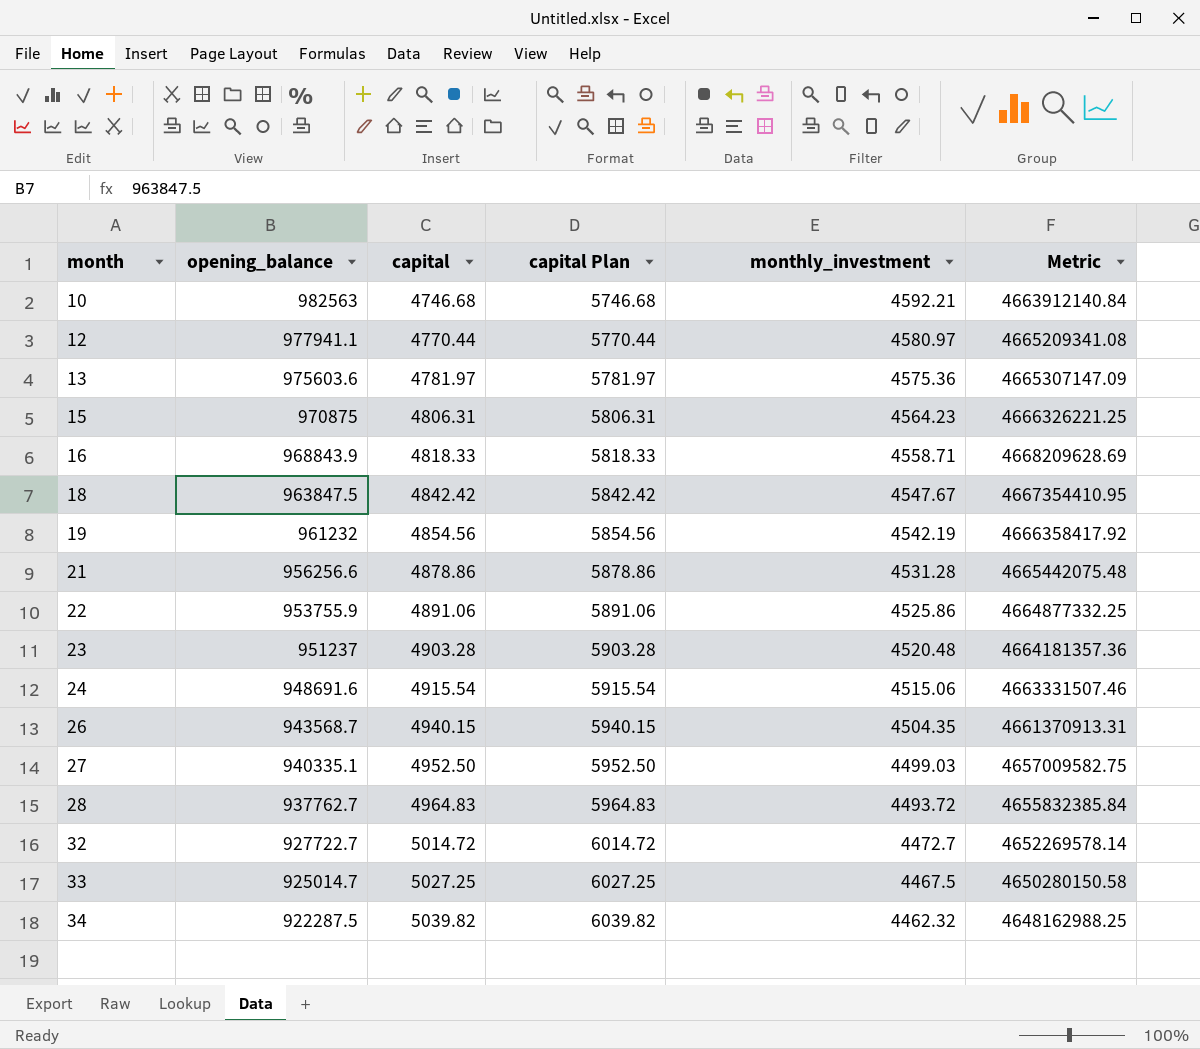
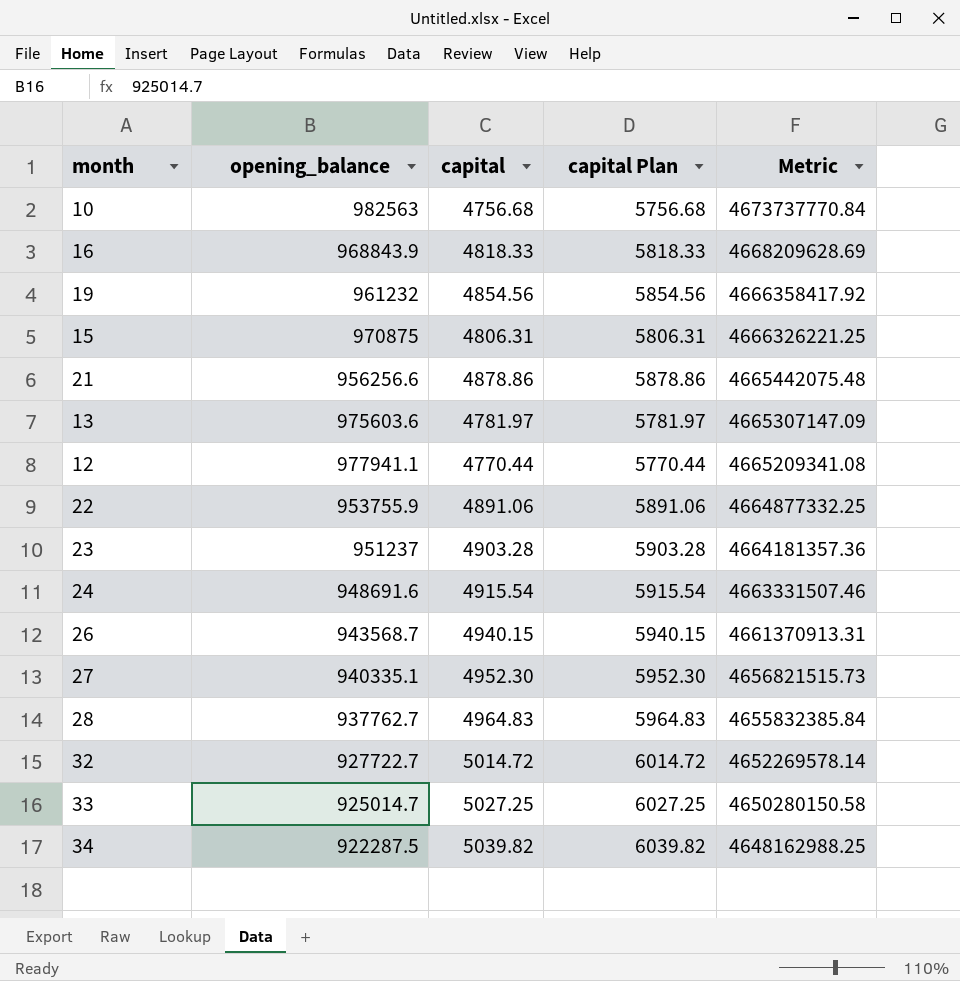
row order: month ascending -> Metric descending
column monthly_investment | position: 5 -> none
row 18: 963847.5 | 4842.42 | 5842.42 | 4547.67 | 4667354410.95 -> none
10 | capital: 4746.68 -> 4756.68
10 | capital Plan: 5746.68 -> 5756.68
10 | Metric: 4663912140.84 -> 4673737770.84
27 | capital: 4952.50 -> 4952.30
27 | capital Plan: 5952.50 -> 5952.30
27 | Metric: 4657009582.75 -> 4656821515.73

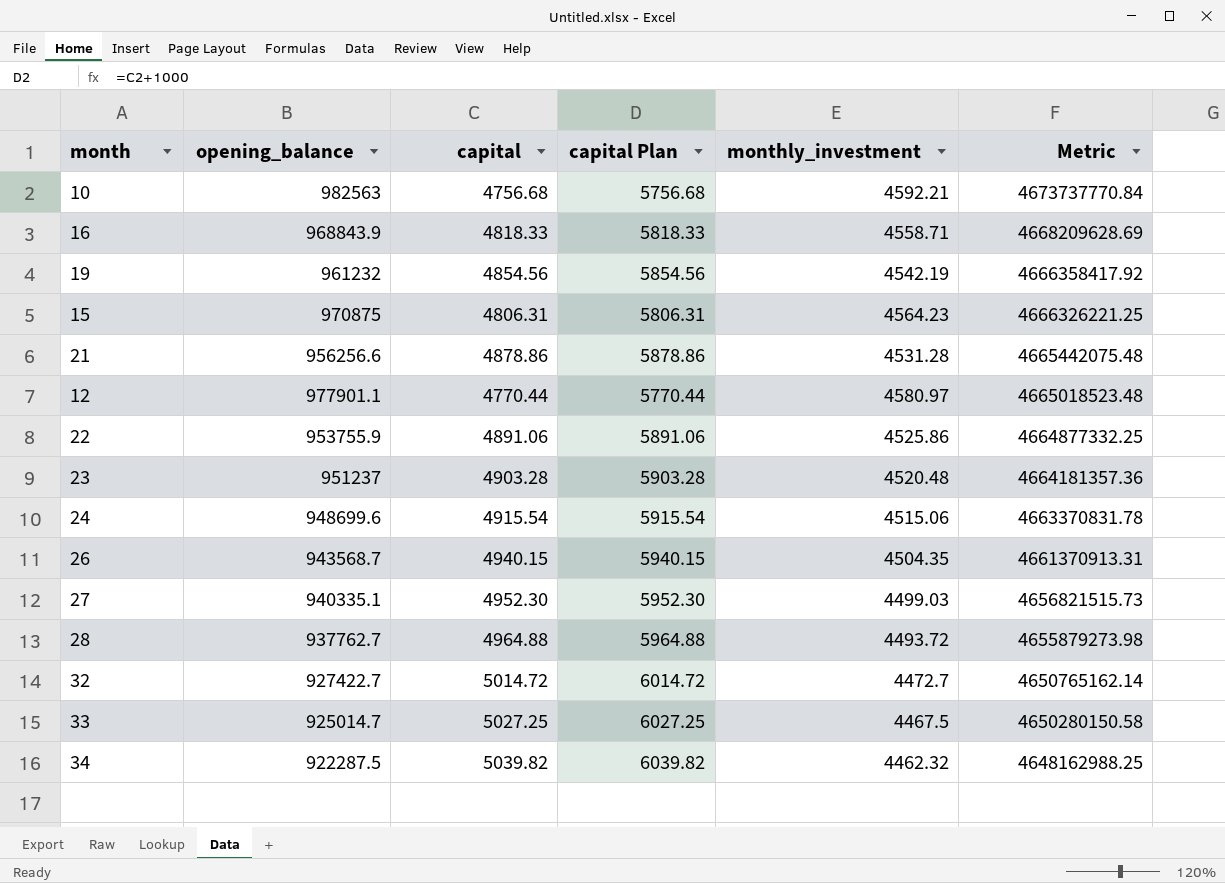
column monthly_investment | position: none -> 5
row 13: 975603.6 | 4781.97 | 5781.97 | 4665307147.09 -> none
12 | opening_balance: 977941.1 -> 977901.1
12 | Metric: 4665209341.08 -> 4665018523.48
24 | opening_balance: 948691.6 -> 948699.6
24 | Metric: 4663331507.46 -> 4663370831.78
28 | capital: 4964.83 -> 4964.88
28 | capital Plan: 5964.83 -> 5964.88
28 | Metric: 4655832385.84 -> 4655879273.98
32 | opening_balance: 927722.7 -> 927422.7
32 | Metric: 4652269578.14 -> 4650765162.14

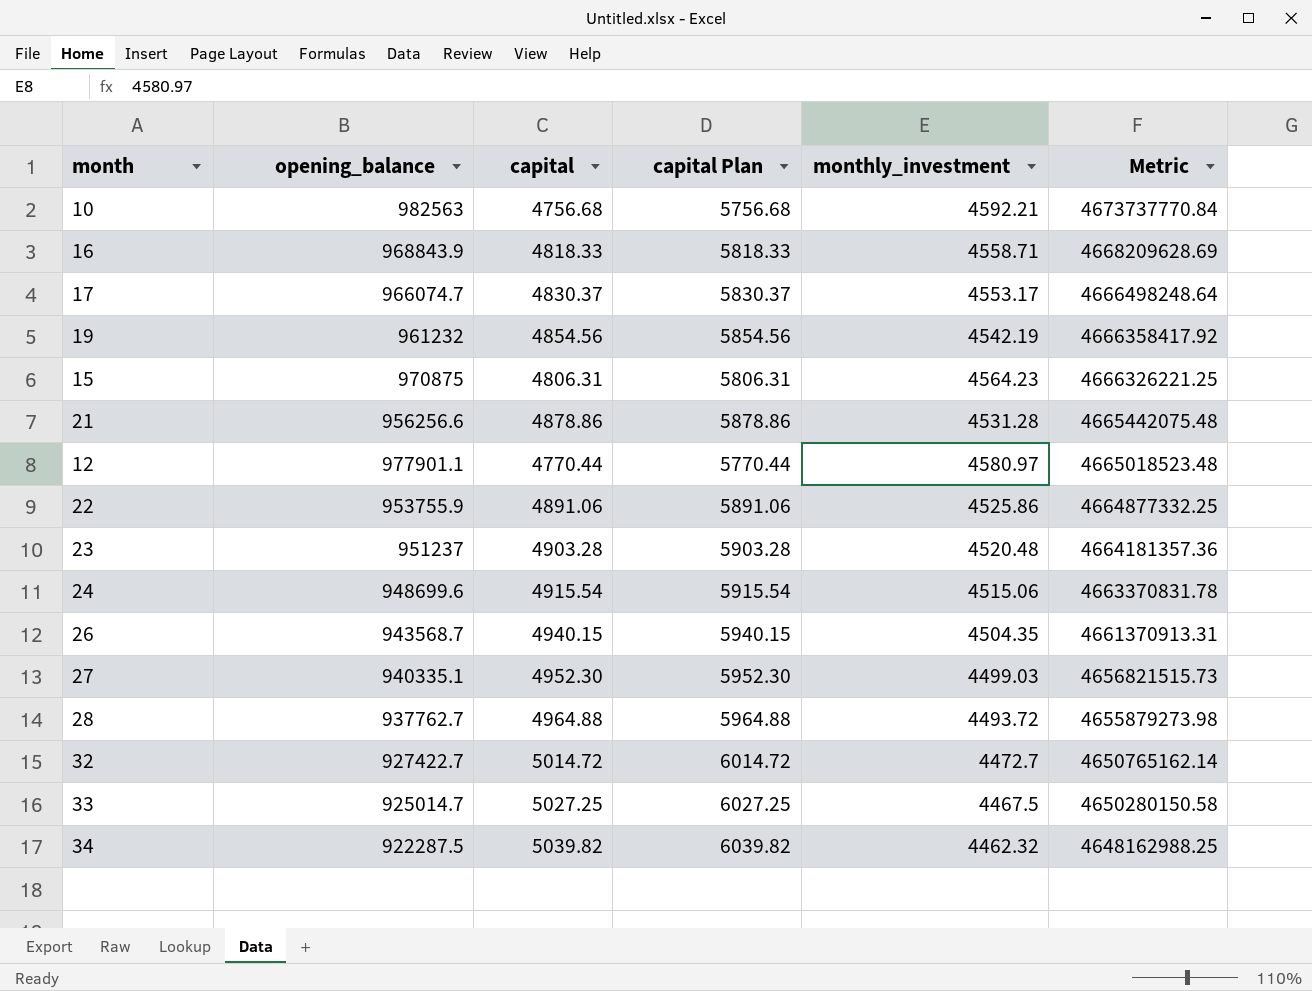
row 17: none -> 966074.7 | 4830.37 | 5830.37 | 4553.17 | 4666498248.64

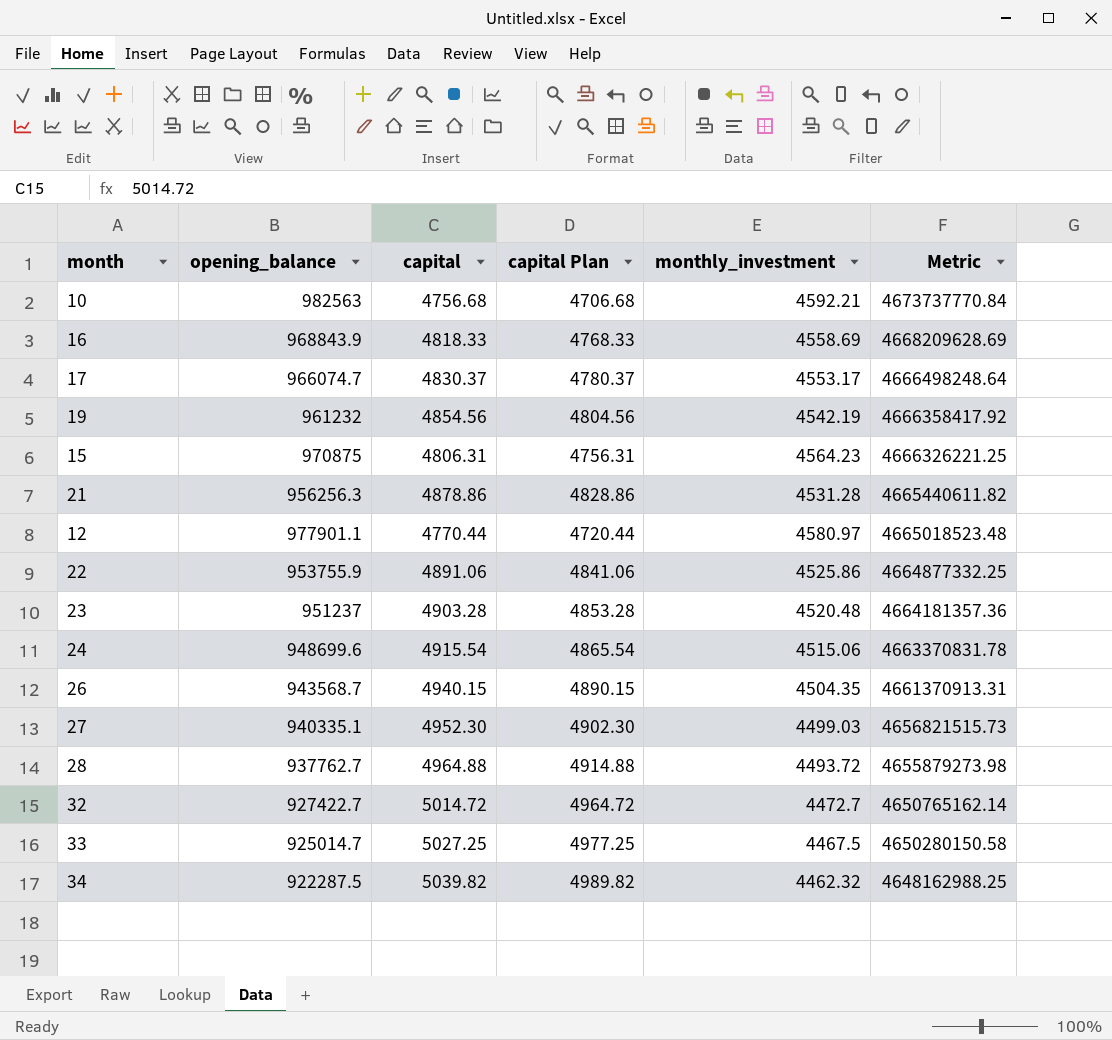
column capital Plan | formula: [capital] + 1000 -> [capital] - 50
16 | monthly_investment: 4558.71 -> 4558.69
21 | opening_balance: 956256.6 -> 956256.3
21 | Metric: 4665442075.48 -> 4665440611.82

